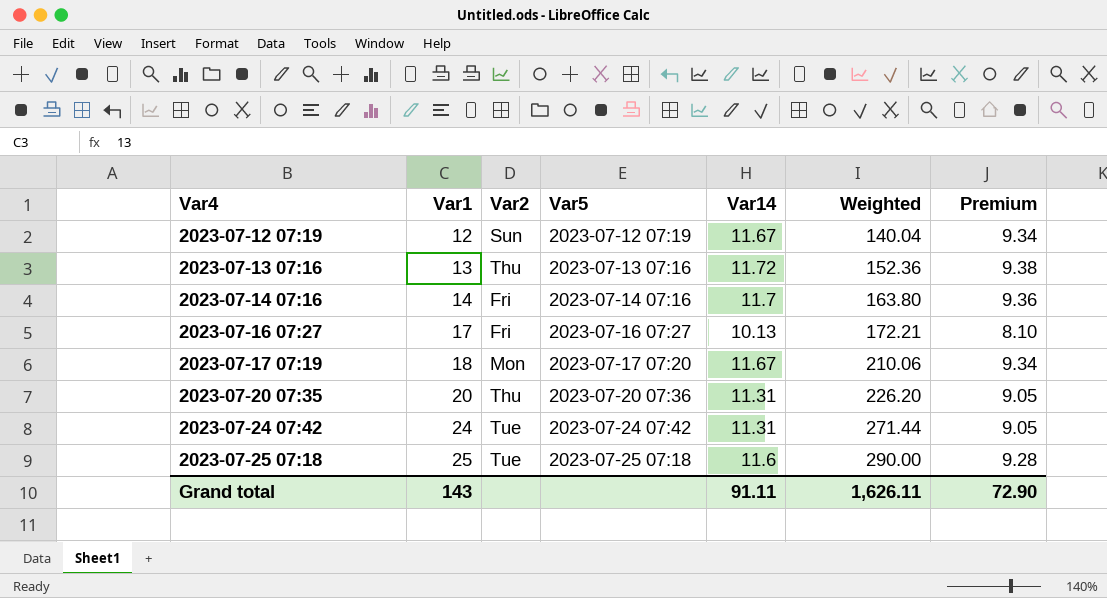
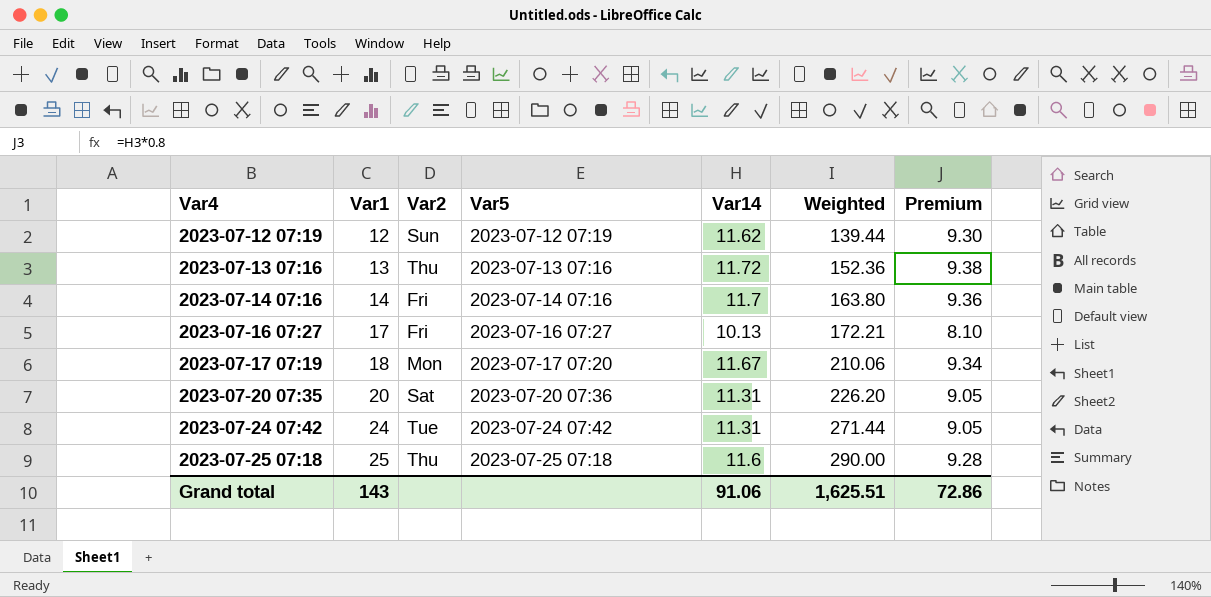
2023-07-12 07:19 | Var14: 11.67 -> 11.62
2023-07-12 07:19 | Weighted: 140.04 -> 139.44
2023-07-12 07:19 | Premium: 9.34 -> 9.30
2023-07-20 07:35 | Var2: Thu -> Sat
2023-07-25 07:18 | Var2: Tue -> Thu
Grand total | Var14: 91.11 -> 91.06
Grand total | Weighted: 1,626.11 -> 1,625.51
Grand total | Premium: 72.90 -> 72.86

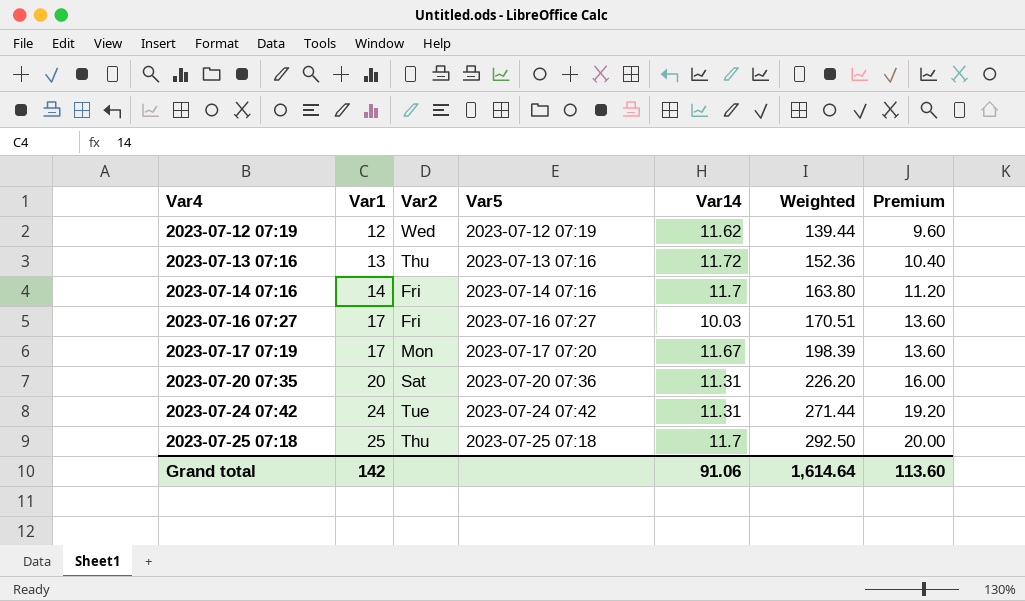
column Premium | formula: [Var14] * 0.8 -> [Var1] * 0.8
2023-07-12 07:19 | Var2: Sun -> Wed
2023-07-16 07:27 | Var14: 10.13 -> 10.03
2023-07-16 07:27 | Weighted: 172.21 -> 170.51
2023-07-17 07:19 | Var1: 18 -> 17
2023-07-17 07:19 | Weighted: 210.06 -> 198.39
2023-07-25 07:18 | Var14: 11.6 -> 11.7
2023-07-25 07:18 | Weighted: 290.00 -> 292.50
Grand total | Var1: 143 -> 142
Grand total | Weighted: 1,625.51 -> 1,614.64
Grand total | Premium: 72.86 -> 113.60

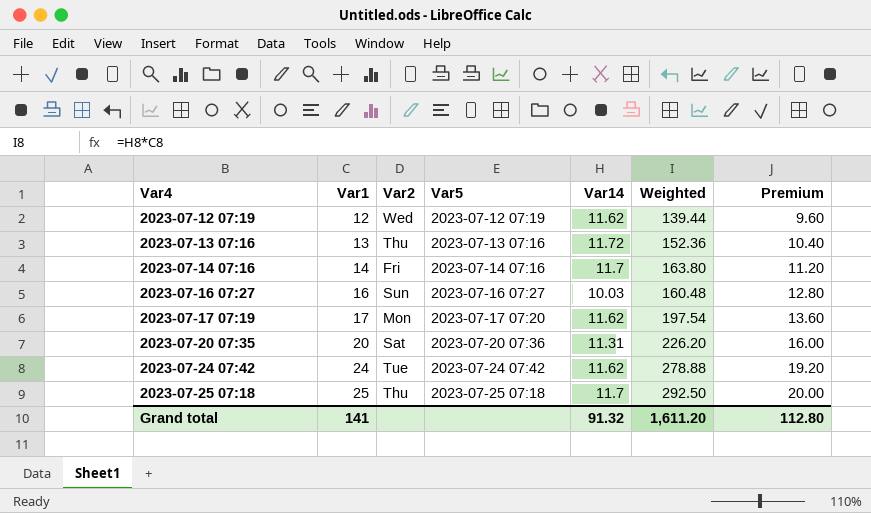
2023-07-16 07:27 | Var1: 17 -> 16
2023-07-16 07:27 | Var2: Fri -> Sun
2023-07-16 07:27 | Weighted: 170.51 -> 160.48
2023-07-16 07:27 | Premium: 13.60 -> 12.80
2023-07-17 07:19 | Var14: 11.67 -> 11.62
2023-07-17 07:19 | Weighted: 198.39 -> 197.54
2023-07-24 07:42 | Var14: 11.31 -> 11.62
2023-07-24 07:42 | Weighted: 271.44 -> 278.88
Grand total | Var1: 142 -> 141
Grand total | Var14: 91.06 -> 91.32
Grand total | Weighted: 1,614.64 -> 1,611.20
Grand total | Premium: 113.60 -> 112.80

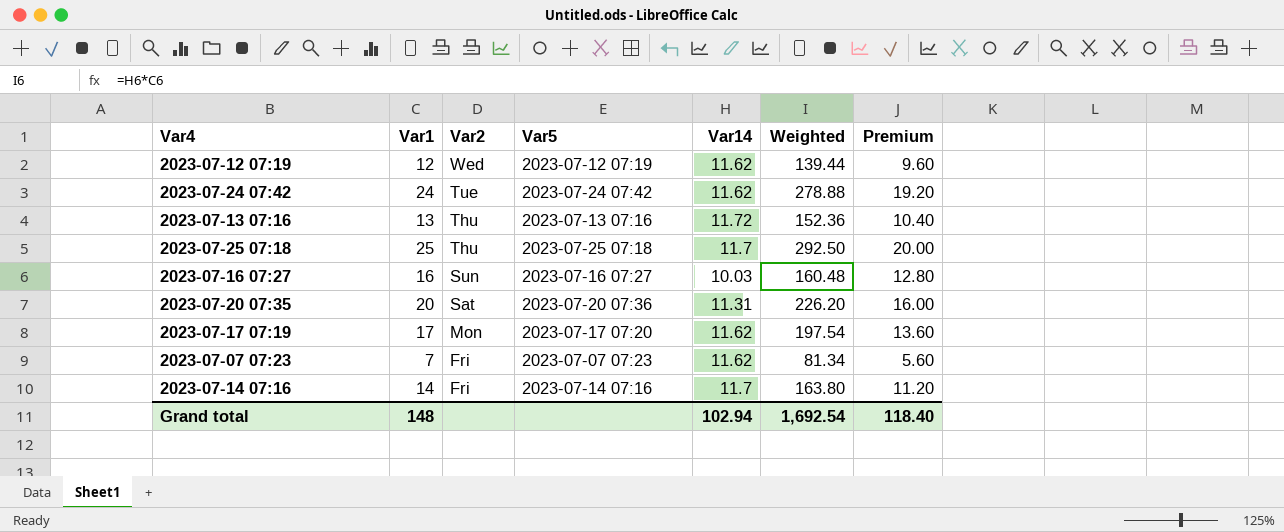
row order: Var4 ascending -> Var2 descending
row 2023-07-07 07:23: none -> 7 | Fri | 2023-07-07 07:23 | 11.62 | 81.34 | 5.60
Grand total | Var1: 141 -> 148
Grand total | Var14: 91.32 -> 102.94
Grand total | Weighted: 1,611.20 -> 1,692.54
Grand total | Premium: 112.80 -> 118.40

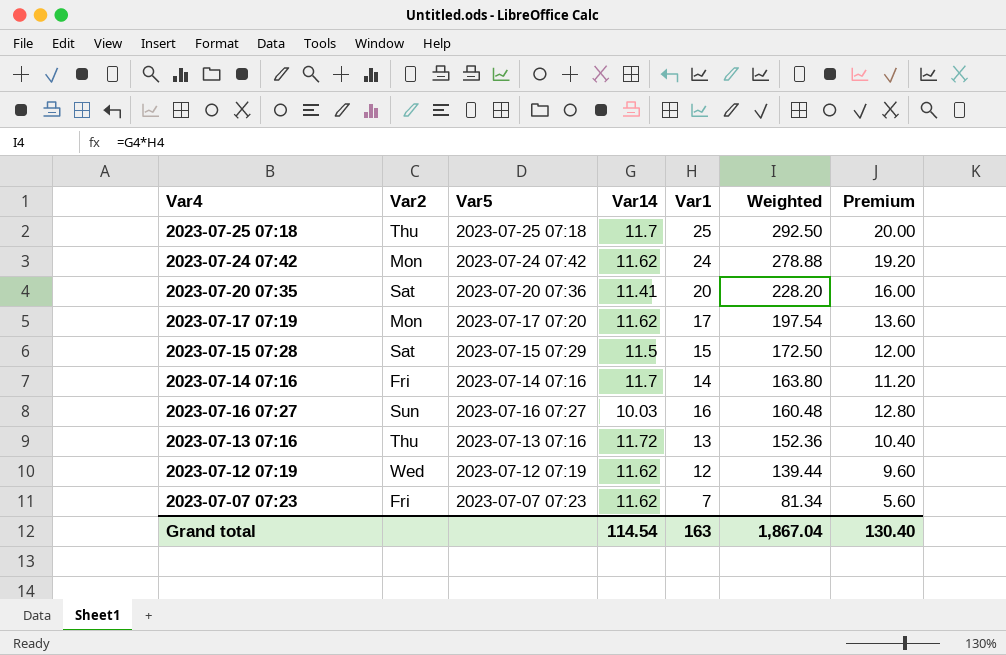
row order: Var2 descending -> Weighted descending
column Var1 | position: 2 -> 5
2023-07-24 07:42 | Var2: Tue -> Mon
2023-07-20 07:35 | Var14: 11.31 -> 11.41
2023-07-20 07:35 | Weighted: 226.20 -> 228.20
row 2023-07-15 07:28: none -> Sat | 2023-07-15 07:29 | 11.5 | 15 | 172.50 | 12.00
Grand total | Var14: 102.94 -> 114.54
Grand total | Var1: 148 -> 163
Grand total | Weighted: 1,692.54 -> 1,867.04
Grand total | Premium: 118.40 -> 130.40

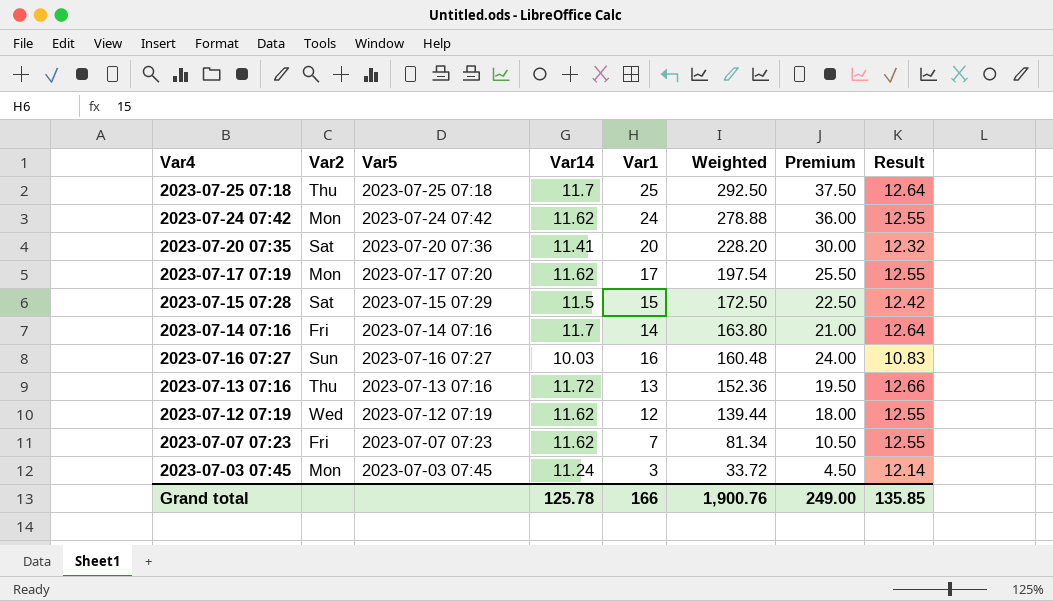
column Premium | formula: [Var1] * 0.8 -> [Var1] * 1.5
column Result | formula: none -> [Var14] * 1.08
row 2023-07-03 07:45: none -> Mon | 2023-07-03 07:45 | 11.24 | 3 | 33.72 | 4.50 | 12.14
Grand total | Var14: 114.54 -> 125.78
Grand total | Var1: 163 -> 166
Grand total | Weighted: 1,867.04 -> 1,900.76
Grand total | Premium: 130.40 -> 249.00

